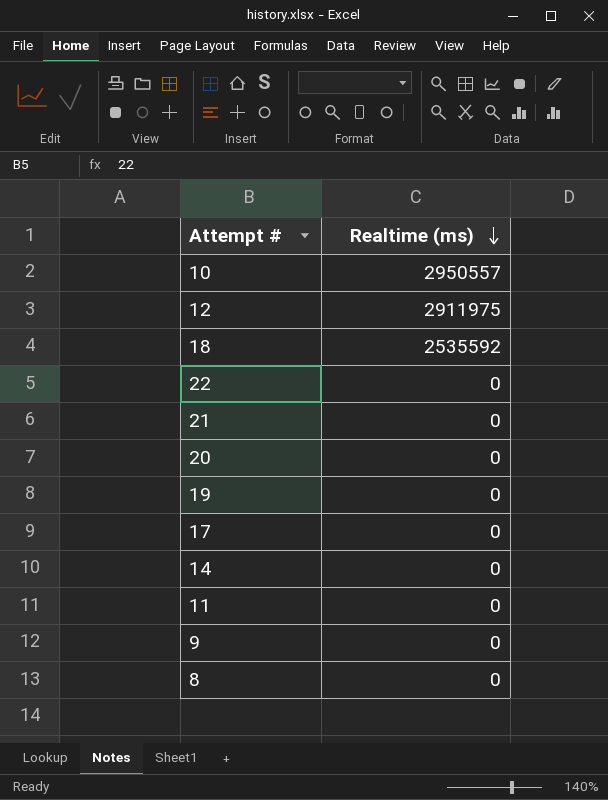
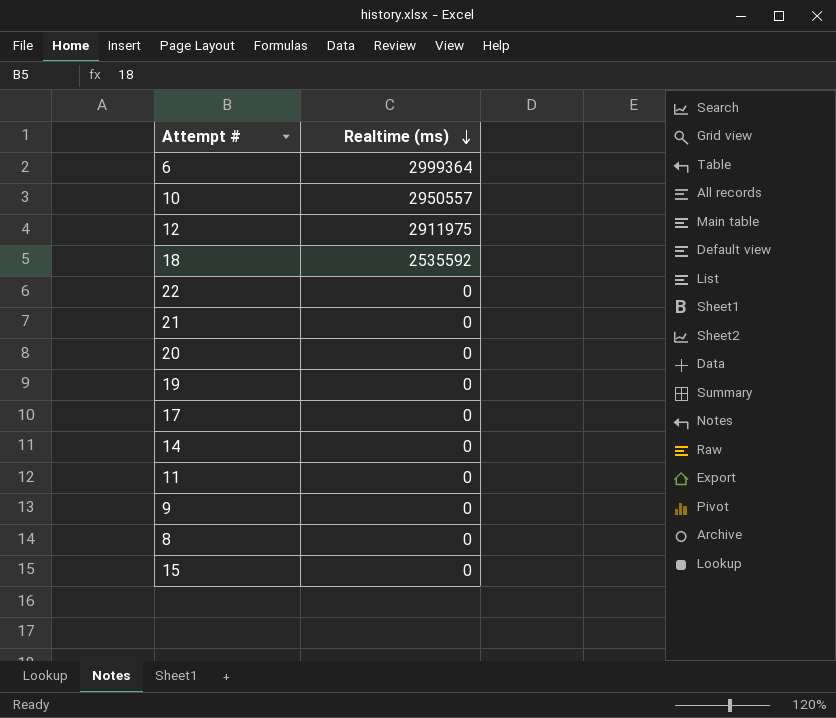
row 6: none -> 2999364
row 15: none -> 0

